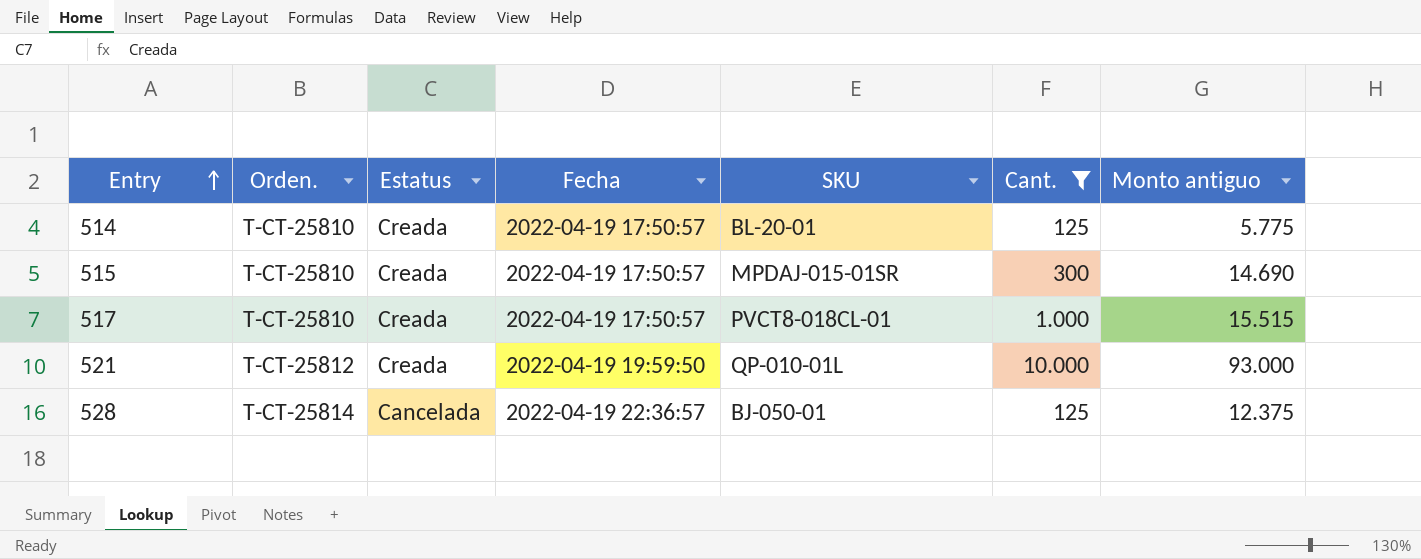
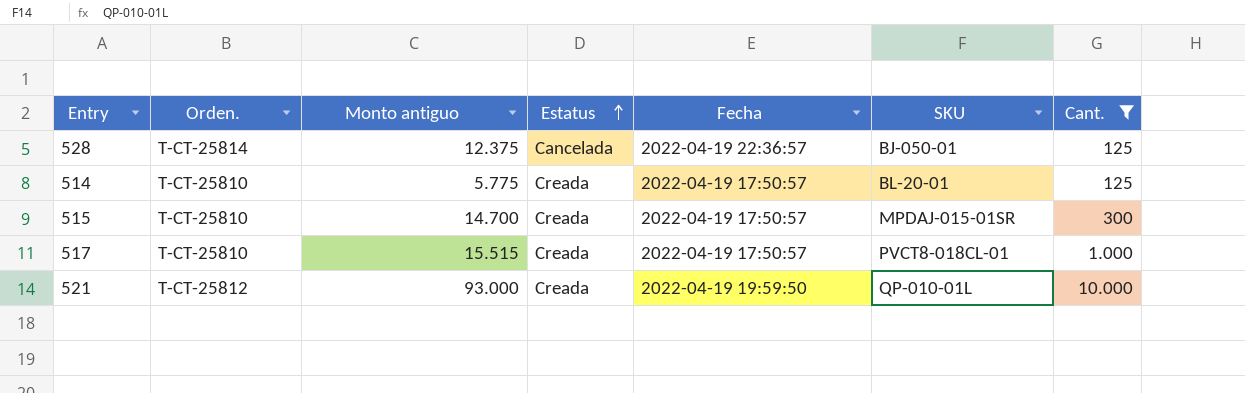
row order: Entry ascending -> Estatus ascending
column Monto antiguo | position: 7 -> 3
515 | Monto antiguo: 14.690 -> 14.700

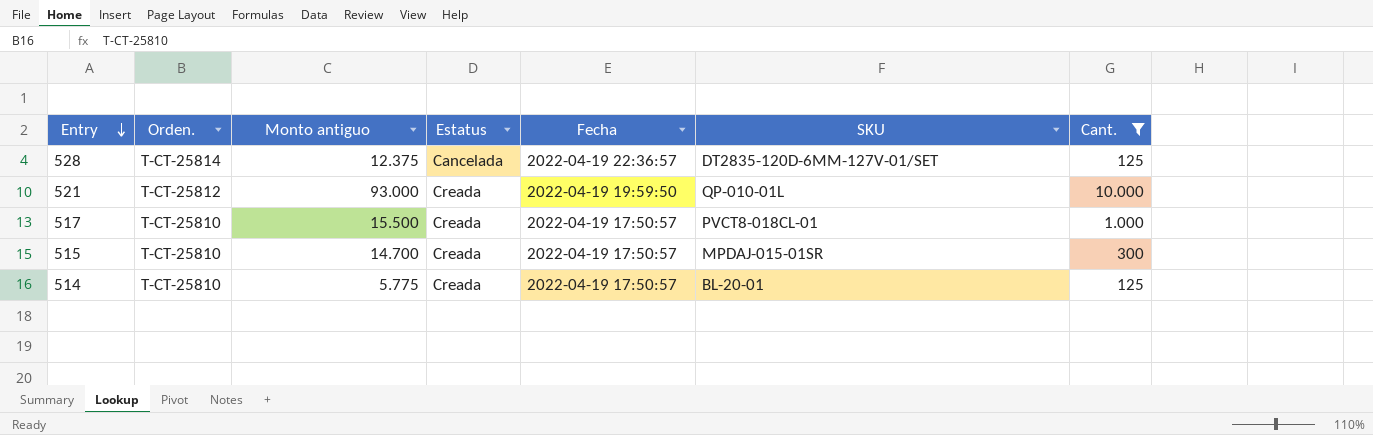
row order: Estatus ascending -> Entry descending
528 | SKU: BJ-050-01 -> DT2835-120D-6MM-127V-01/SET
517 | Monto antiguo: 15.515 -> 15.500

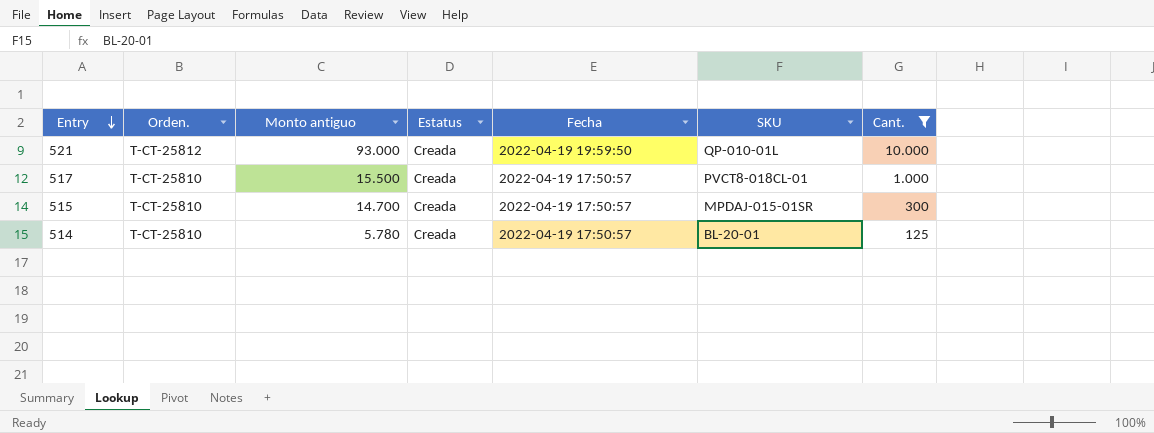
row 528: T-CT-25814 | 12.375 | Cancelada | 2022-04-19 22:36:57 | DT2835-120D-6MM-127V-01/SET | 125 -> none
514 | Monto antiguo: 5.775 -> 5.780

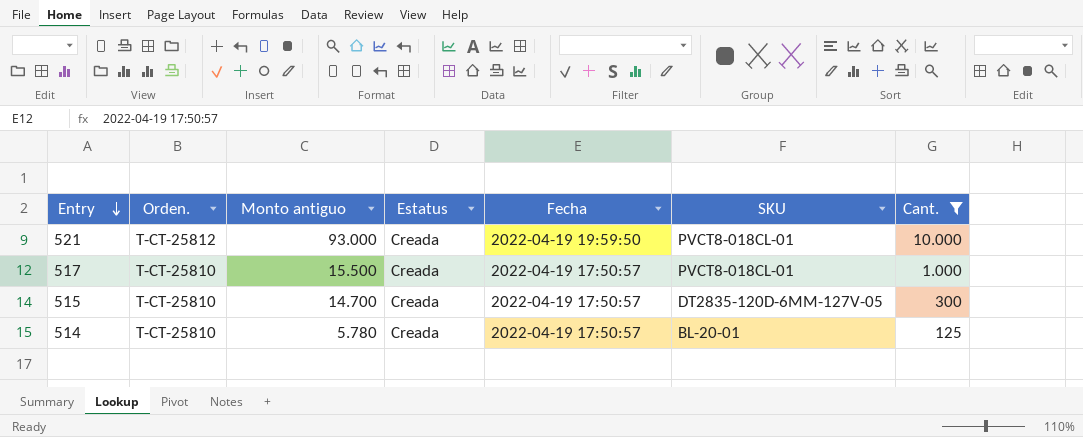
521 | SKU: QP-010-01L -> PVCT8-018CL-01
515 | SKU: MPDAJ-015-01SR -> DT2835-120D-6MM-127V-05

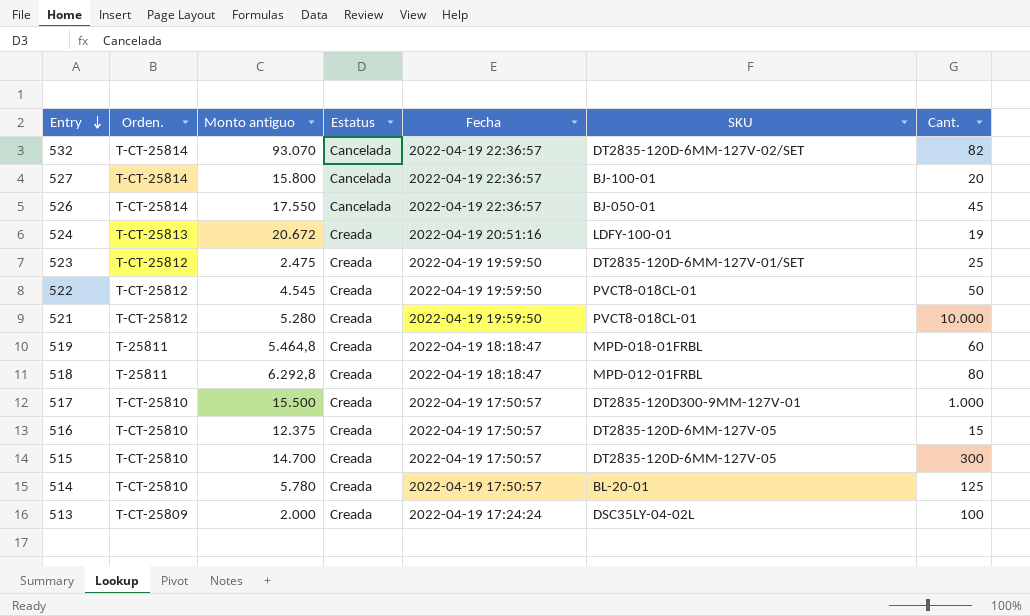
filter: Cant. >= 125 -> none
521 | Monto antiguo: 93.000 -> 5.280
517 | SKU: PVCT8-018CL-01 -> DT2835-120D300-9MM-127V-01

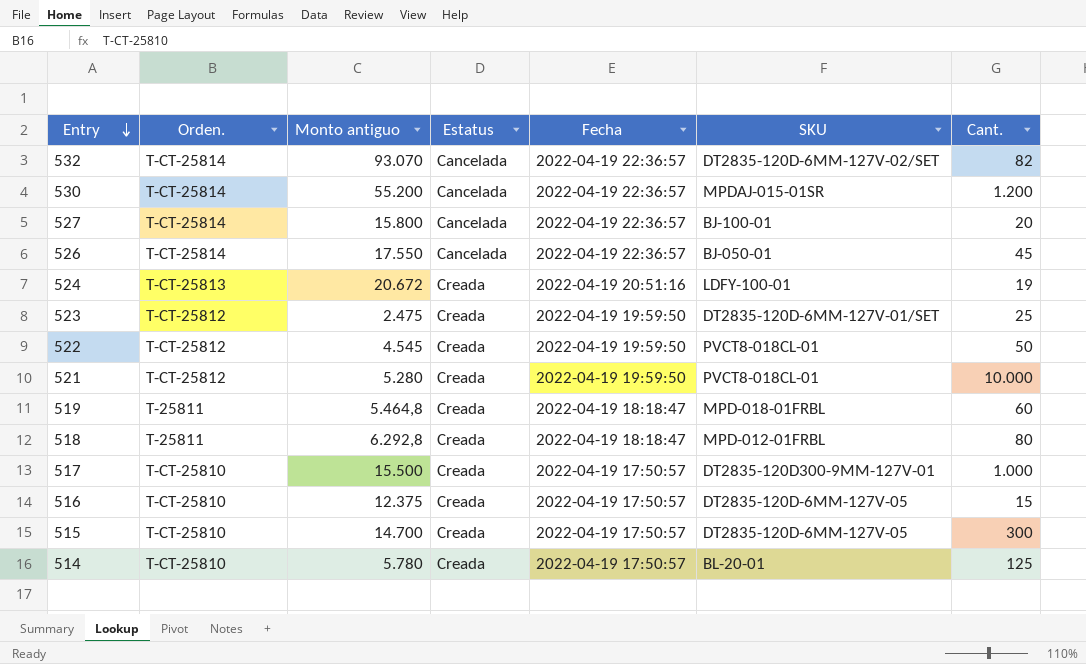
row 513: T-CT-25809 | 2.000 | Creada | 2022-04-19 17:24:24 | DSC35LY-04-02L | 100 -> none
row 530: none -> T-CT-25814 | 55.200 | Cancelada | 2022-04-19 22:36:57 | MPDAJ-015-01SR | 1.200

